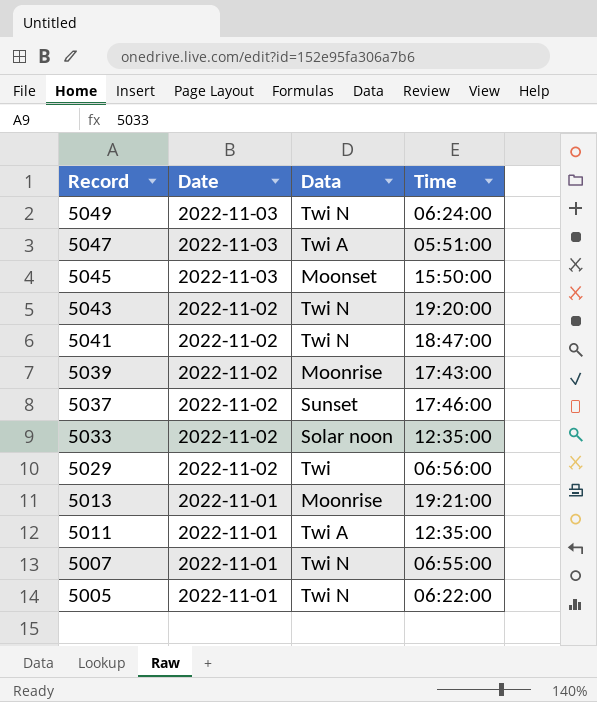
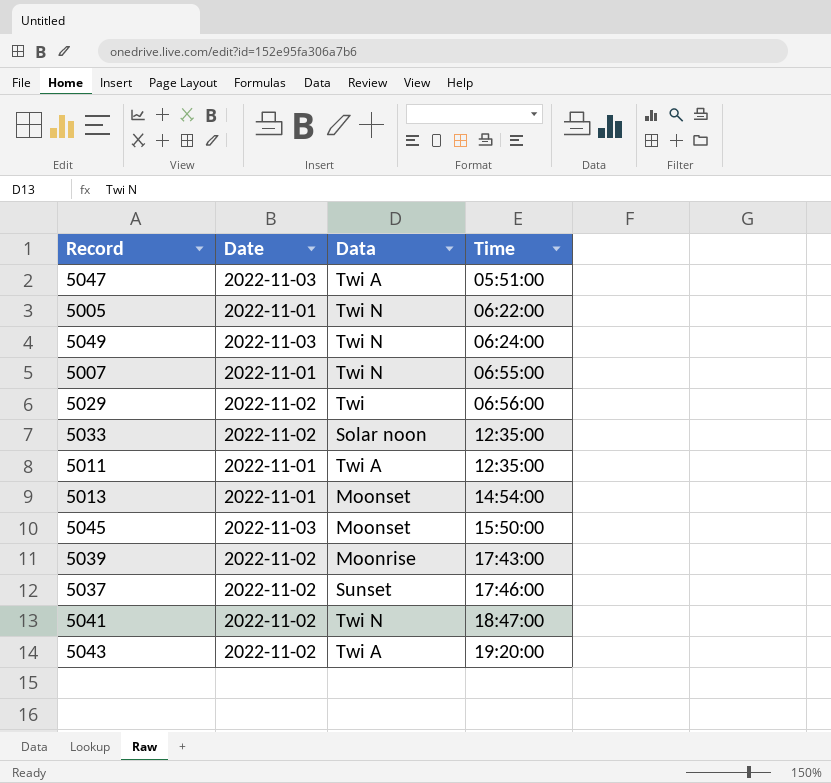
row order: Record descending -> Time ascending
5013 | Data: Moonrise -> Moonset
5013 | Time: 19:21:00 -> 14:54:00
5043 | Data: Twi N -> Twi A

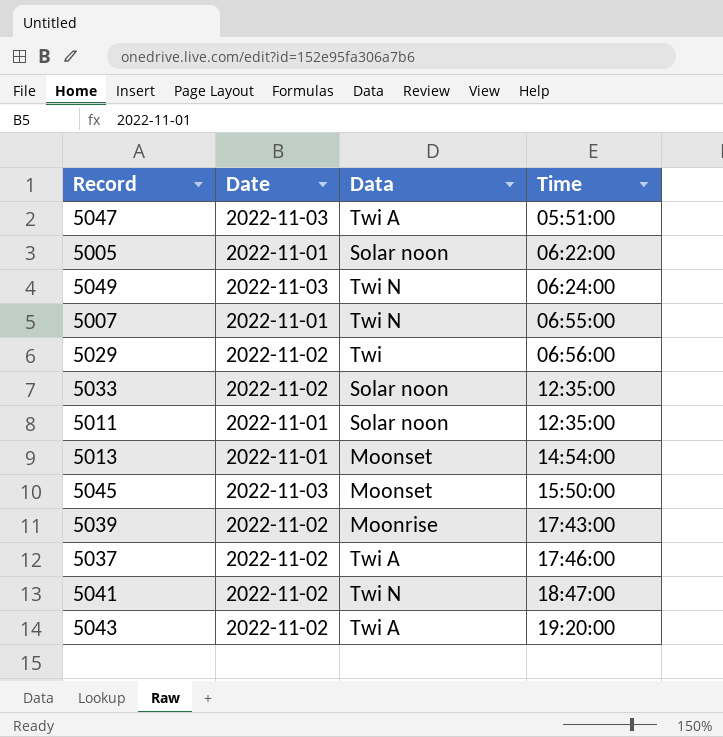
5005 | Data: Twi N -> Solar noon
5011 | Data: Twi A -> Solar noon
5037 | Data: Sunset -> Twi A

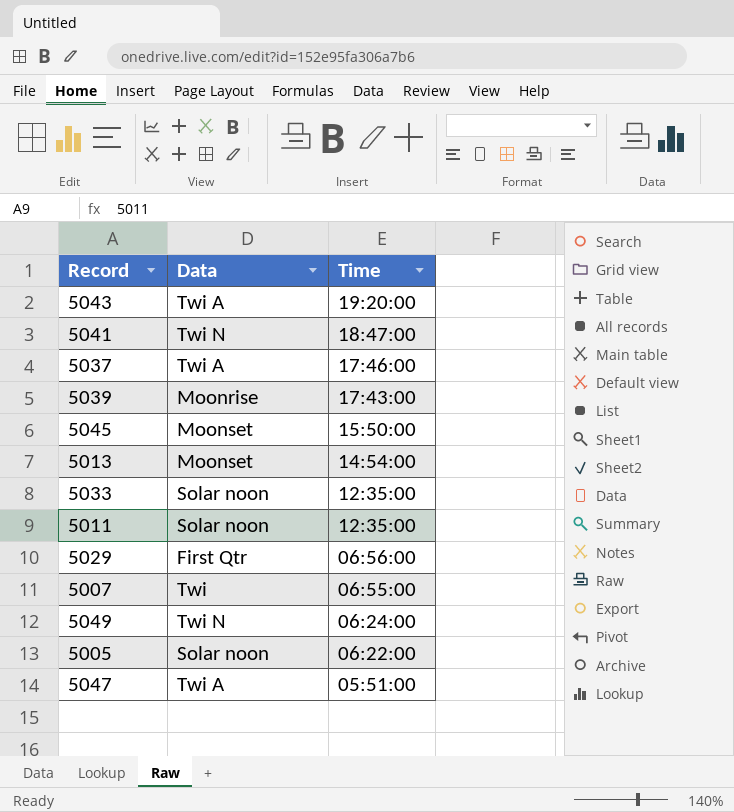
row order: Time ascending -> Time descending
column Date | position: 2 -> none
5029 | Data: Twi -> First Qtr
5007 | Data: Twi N -> Twi

